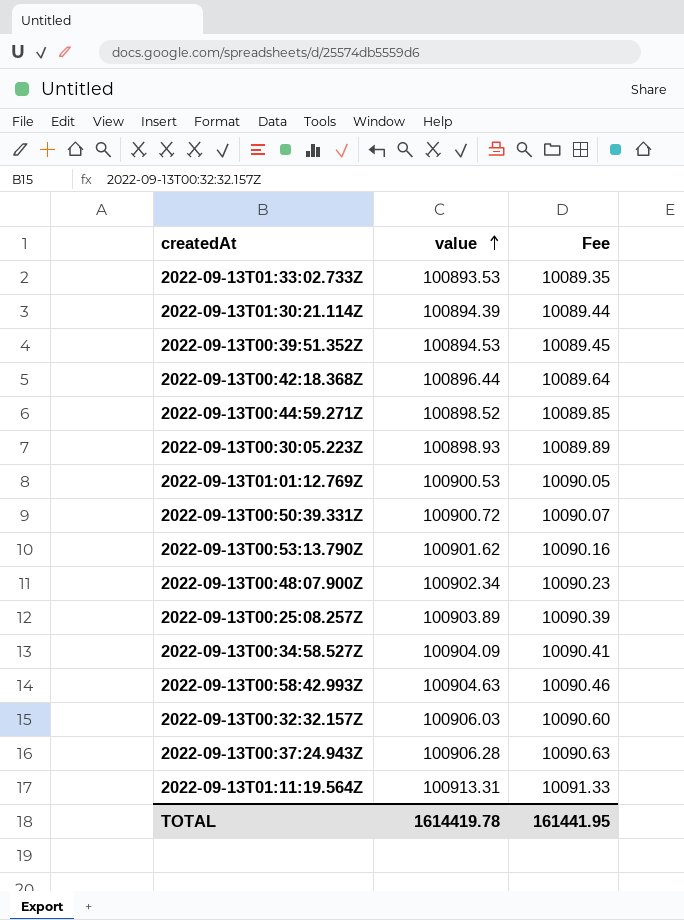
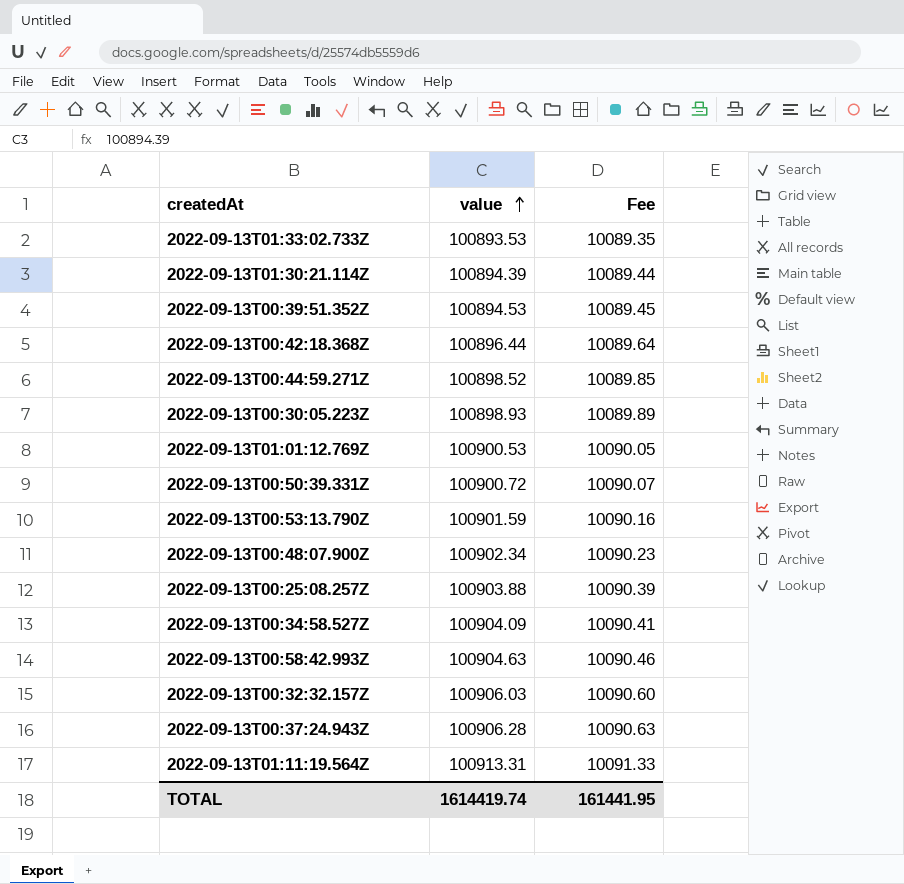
2022-09-13T00:53:13.790Z | value: 100901.62 -> 100901.59
2022-09-13T00:25:08.257Z | value: 100903.89 -> 100903.88
TOTAL | value: 1614419.78 -> 1614419.74

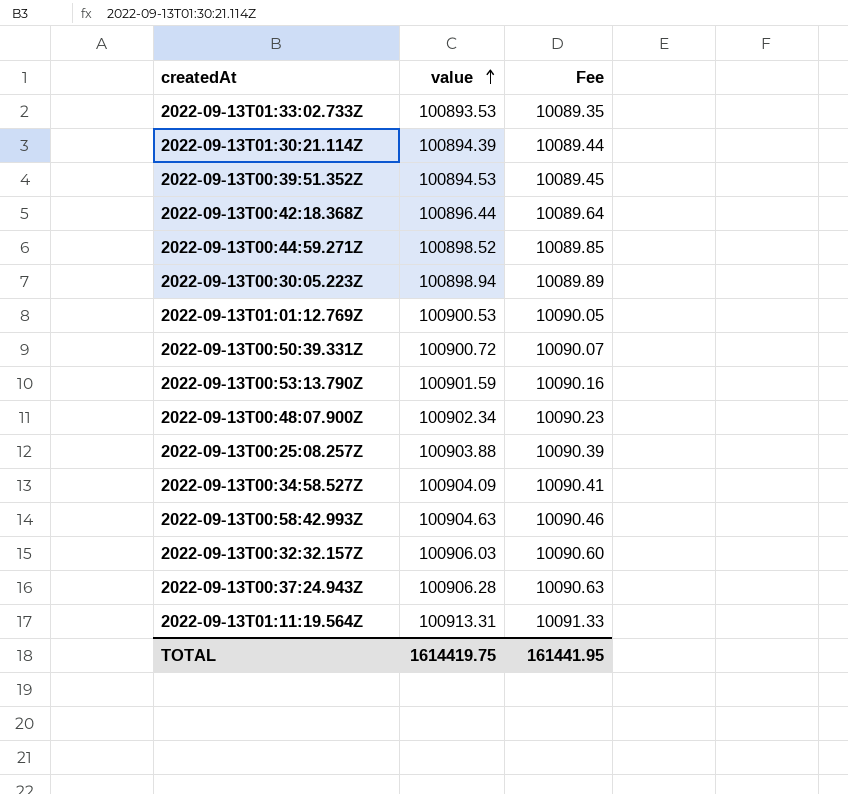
2022-09-13T00:30:05.223Z | value: 100898.93 -> 100898.94
TOTAL | value: 1614419.74 -> 1614419.75

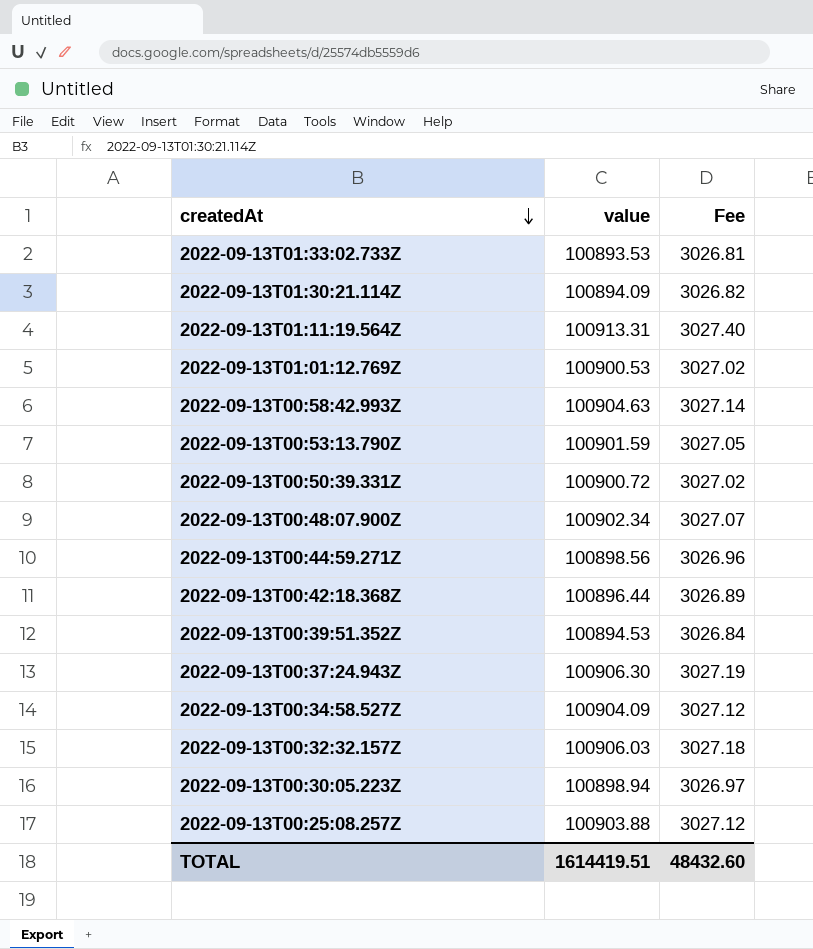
row order: value ascending -> createdAt descending
column Fee | formula: [value] * 0.1 -> [value] * 0.03
2022-09-13T01:30:21.114Z | value: 100894.39 -> 100894.09
2022-09-13T00:44:59.271Z | value: 100898.52 -> 100898.56
2022-09-13T00:37:24.943Z | value: 100906.28 -> 100906.30
TOTAL | value: 1614419.75 -> 1614419.51
TOTAL | Fee: 161441.95 -> 48432.60

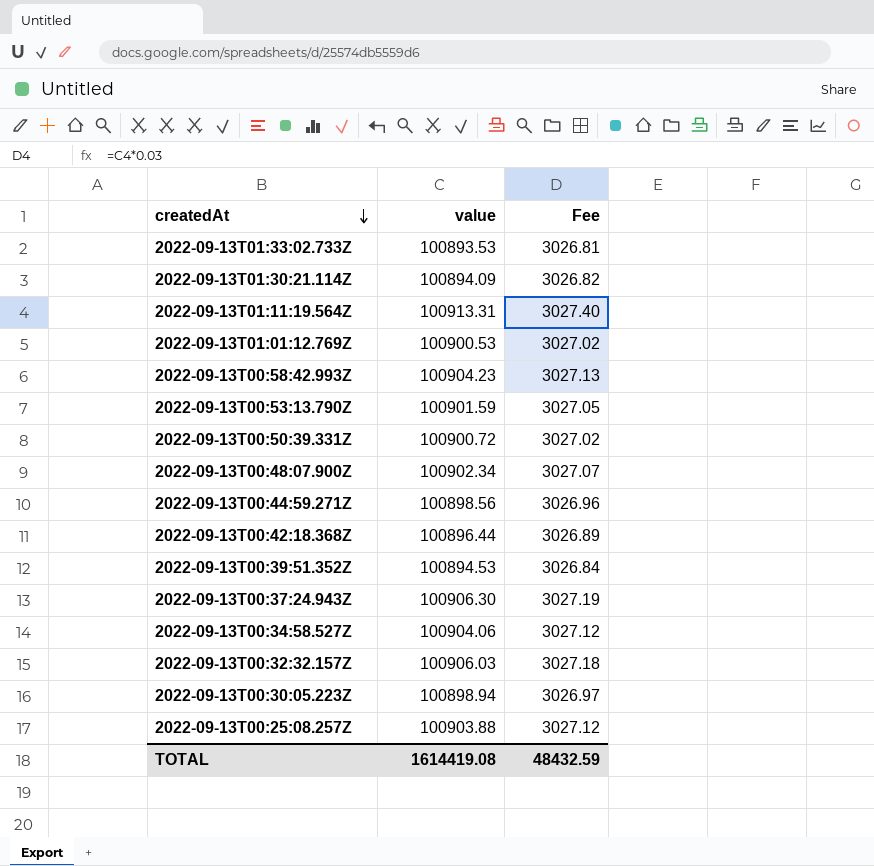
2022-09-13T00:58:42.993Z | value: 100904.63 -> 100904.23
2022-09-13T00:58:42.993Z | Fee: 3027.14 -> 3027.13
2022-09-13T00:34:58.527Z | value: 100904.09 -> 100904.06
TOTAL | value: 1614419.51 -> 1614419.08
TOTAL | Fee: 48432.60 -> 48432.59

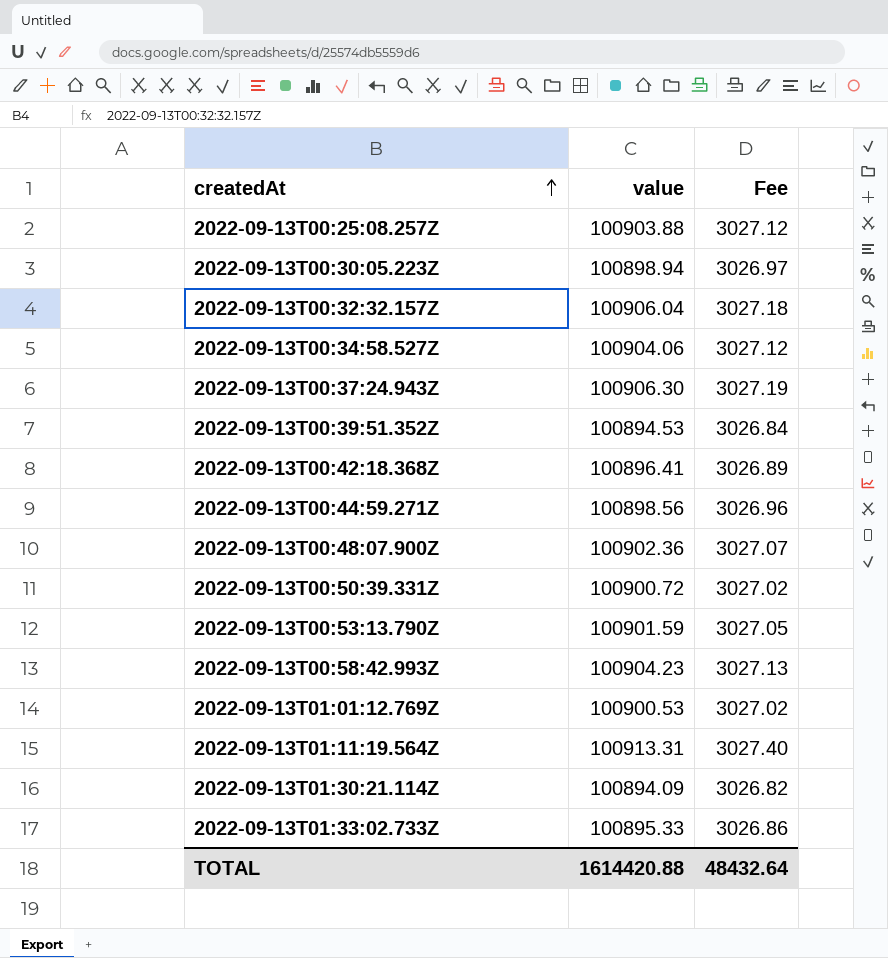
row order: createdAt descending -> createdAt ascending
2022-09-13T00:32:32.157Z | value: 100906.03 -> 100906.04
2022-09-13T00:42:18.368Z | value: 100896.44 -> 100896.41
2022-09-13T00:48:07.900Z | value: 100902.34 -> 100902.36
2022-09-13T01:33:02.733Z | value: 100893.53 -> 100895.33
2022-09-13T01:33:02.733Z | Fee: 3026.81 -> 3026.86
TOTAL | value: 1614419.08 -> 1614420.88
TOTAL | Fee: 48432.59 -> 48432.64

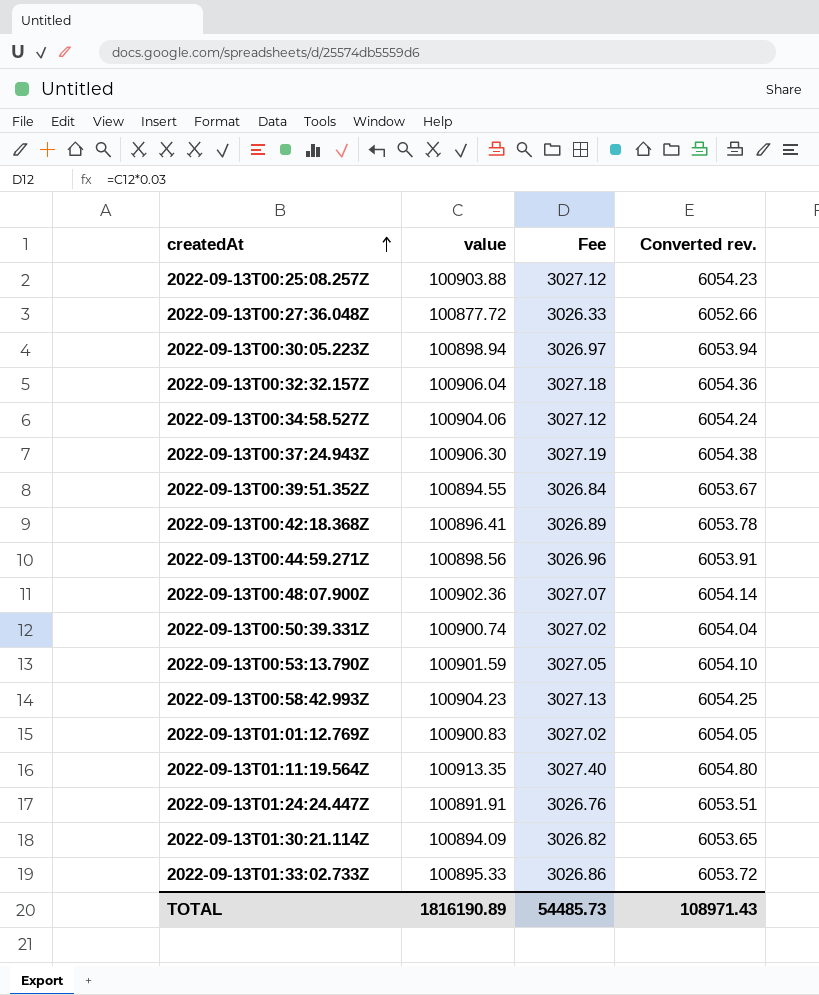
column Converted rev. | formula: none -> [value] * 0.06
row 2022-09-13T00:27:36.048Z: none -> 100877.72 | 3026.33 | 6052.66
2022-09-13T00:39:51.352Z | value: 100894.53 -> 100894.55
2022-09-13T00:50:39.331Z | value: 100900.72 -> 100900.74
2022-09-13T01:01:12.769Z | value: 100900.53 -> 100900.83
2022-09-13T01:11:19.564Z | value: 100913.31 -> 100913.35
row 2022-09-13T01:24:24.447Z: none -> 100891.91 | 3026.76 | 6053.51
TOTAL | value: 1614420.88 -> 1816190.89
TOTAL | Fee: 48432.64 -> 54485.73

